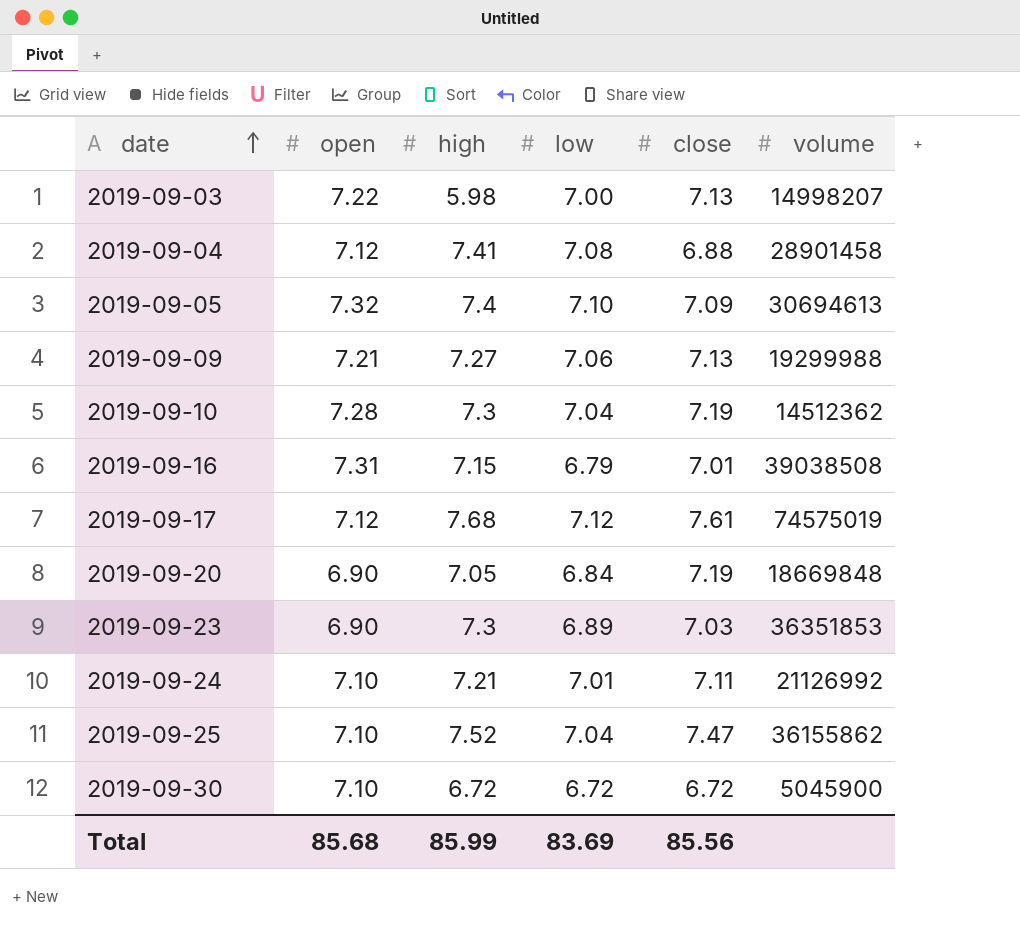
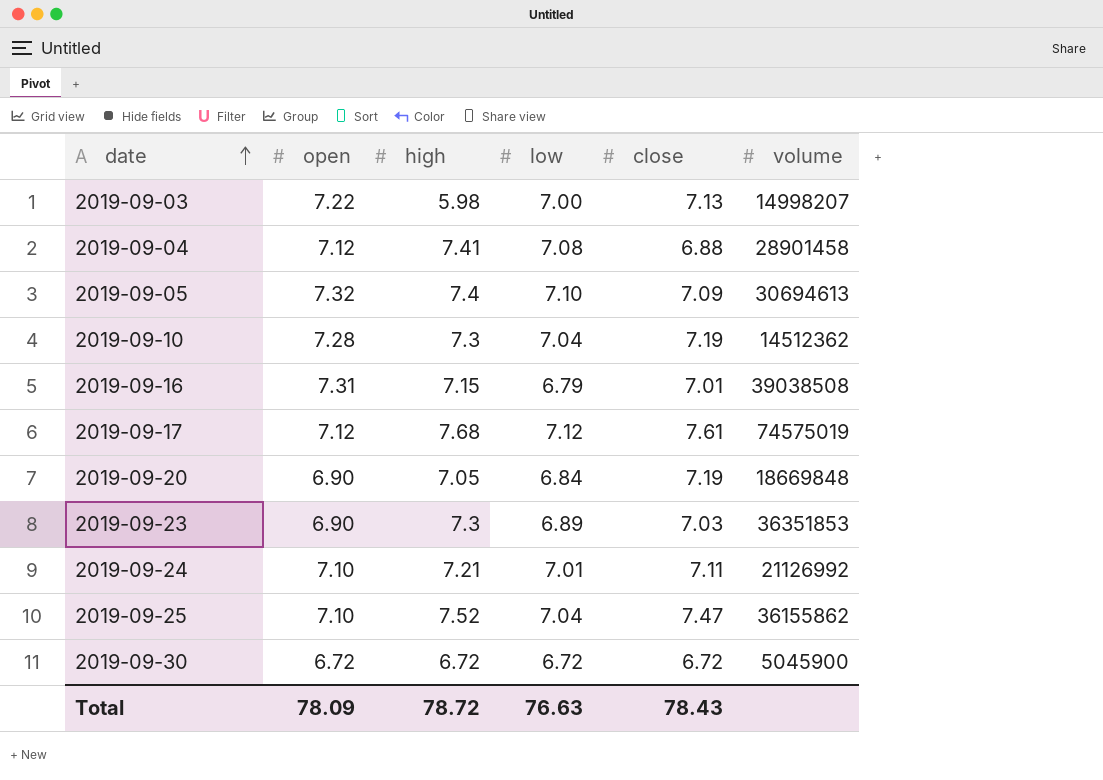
row 2019-09-09: 7.21 | 7.27 | 7.06 | 7.13 | 19299988 -> none
2019-09-30 | open: 7.10 -> 6.72
Total | open: 85.68 -> 78.09
Total | high: 85.99 -> 78.72
Total | low: 83.69 -> 76.63
Total | close: 85.56 -> 78.43

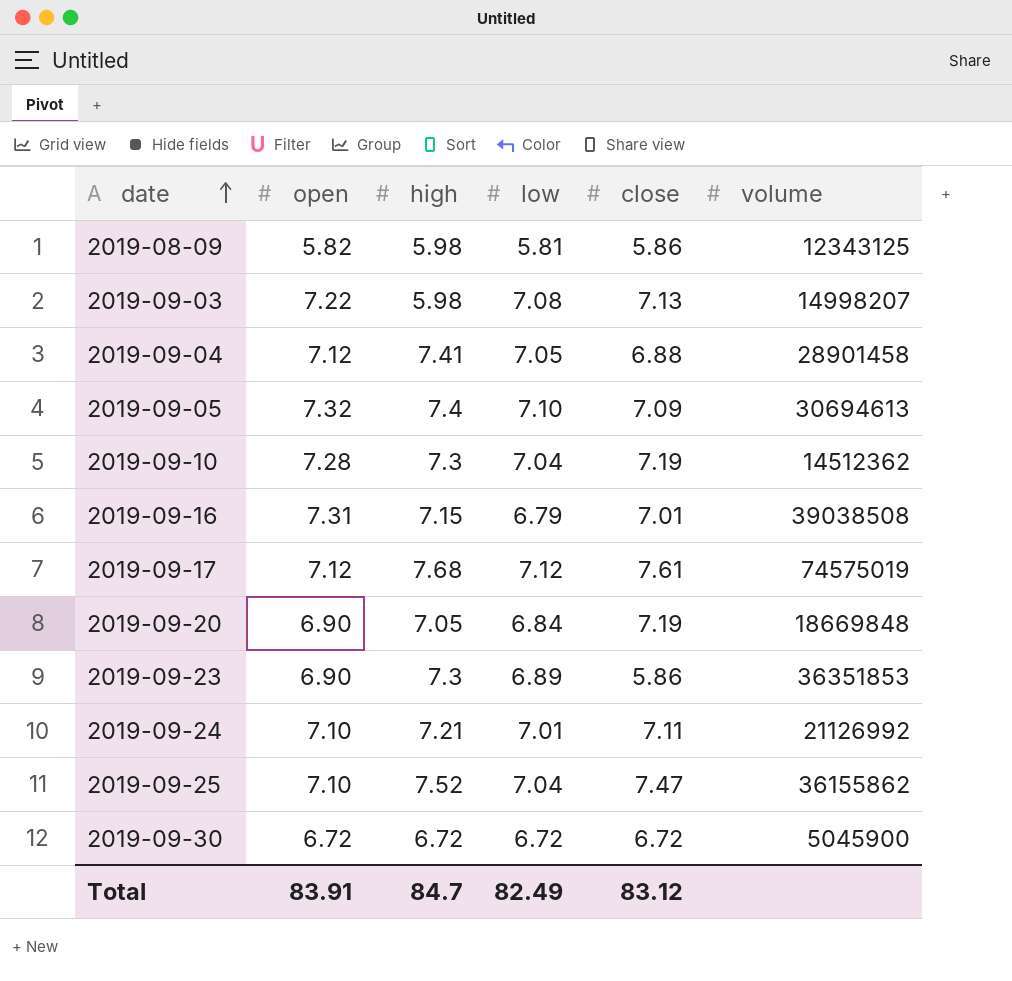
row 2019-08-09: none -> 5.82 | 5.98 | 5.81 | 5.86 | 12343125
2019-09-03 | low: 7.00 -> 7.08
2019-09-04 | low: 7.08 -> 7.05
2019-09-23 | close: 7.03 -> 5.86
Total | open: 78.09 -> 83.91
Total | high: 78.72 -> 84.7
Total | low: 76.63 -> 82.49
Total | close: 78.43 -> 83.12

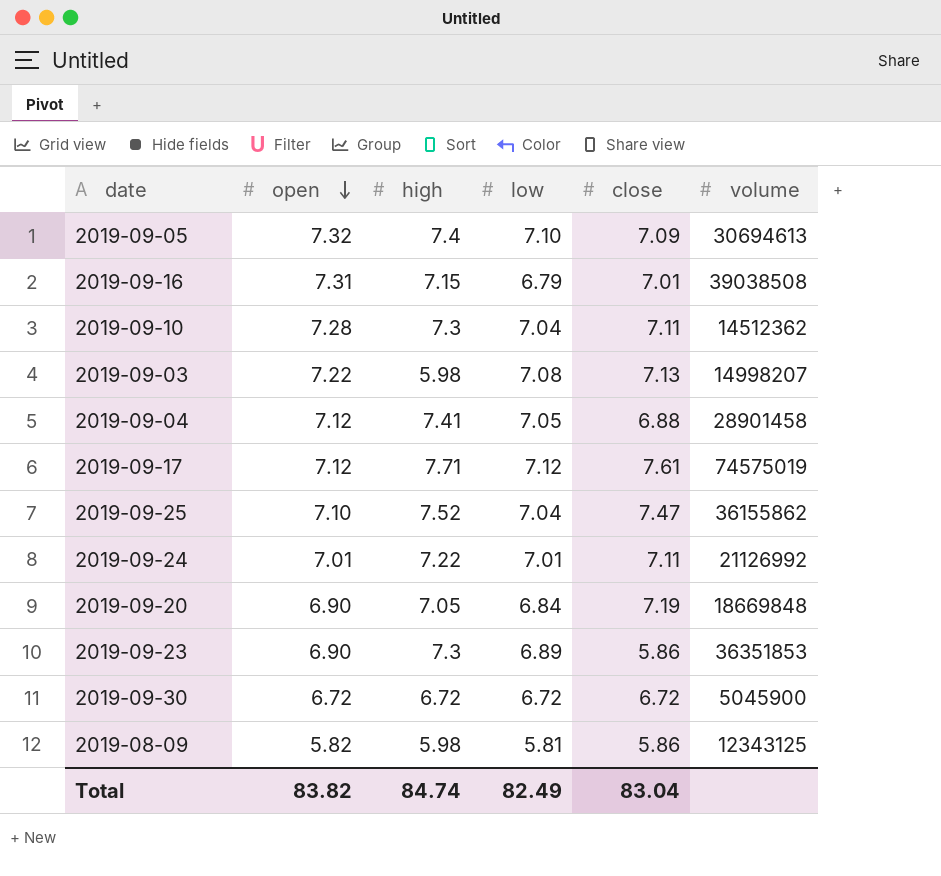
row order: date ascending -> open descending
2019-09-10 | close: 7.19 -> 7.11
2019-09-17 | high: 7.68 -> 7.71
2019-09-24 | open: 7.10 -> 7.01
2019-09-24 | high: 7.21 -> 7.22
Total | open: 83.91 -> 83.82
Total | high: 84.7 -> 84.74
Total | close: 83.12 -> 83.04

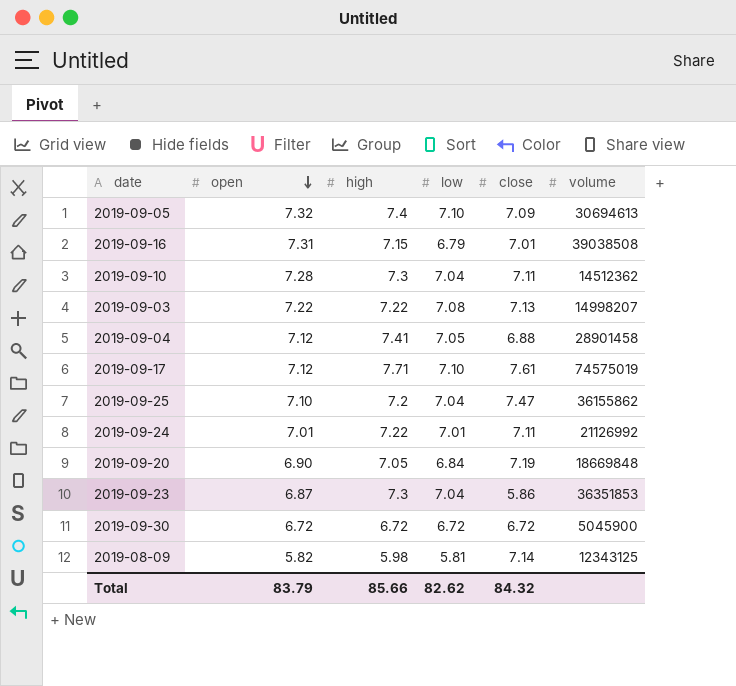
2019-09-03 | high: 5.98 -> 7.22
2019-09-17 | low: 7.12 -> 7.10
2019-09-25 | high: 7.52 -> 7.2
2019-09-23 | open: 6.90 -> 6.87
2019-09-23 | low: 6.89 -> 7.04
2019-08-09 | close: 5.86 -> 7.14
Total | open: 83.82 -> 83.79
Total | high: 84.74 -> 85.66
Total | low: 82.49 -> 82.62
Total | close: 83.04 -> 84.32

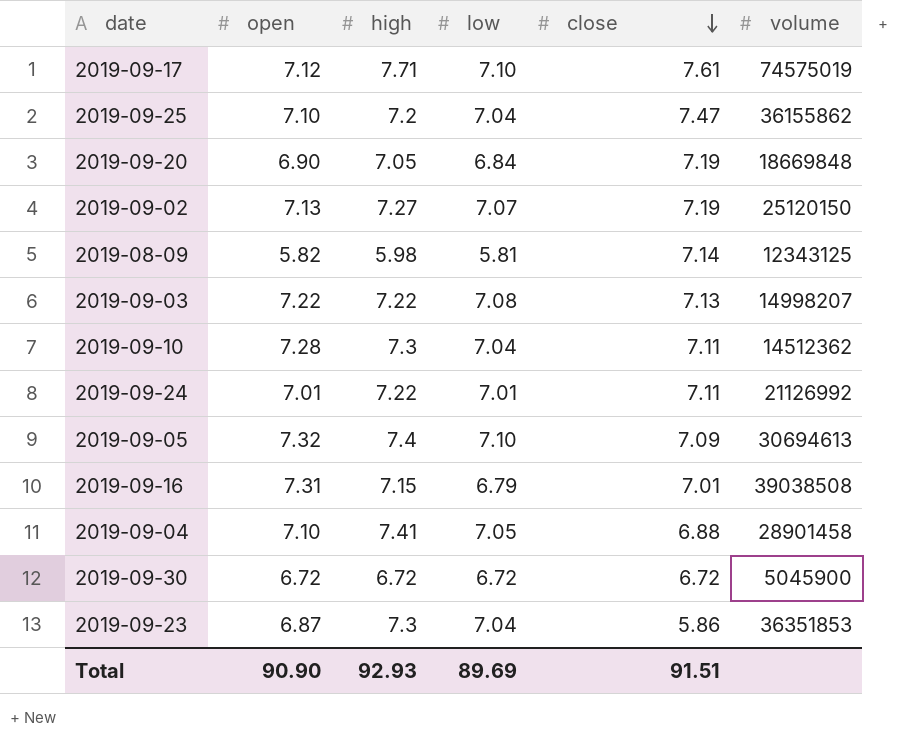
row order: open descending -> close descending
row 2019-09-02: none -> 7.13 | 7.27 | 7.07 | 7.19 | 25120150
2019-09-04 | open: 7.12 -> 7.10
Total | open: 83.79 -> 90.90
Total | high: 85.66 -> 92.93
Total | low: 82.62 -> 89.69
Total | close: 84.32 -> 91.51

